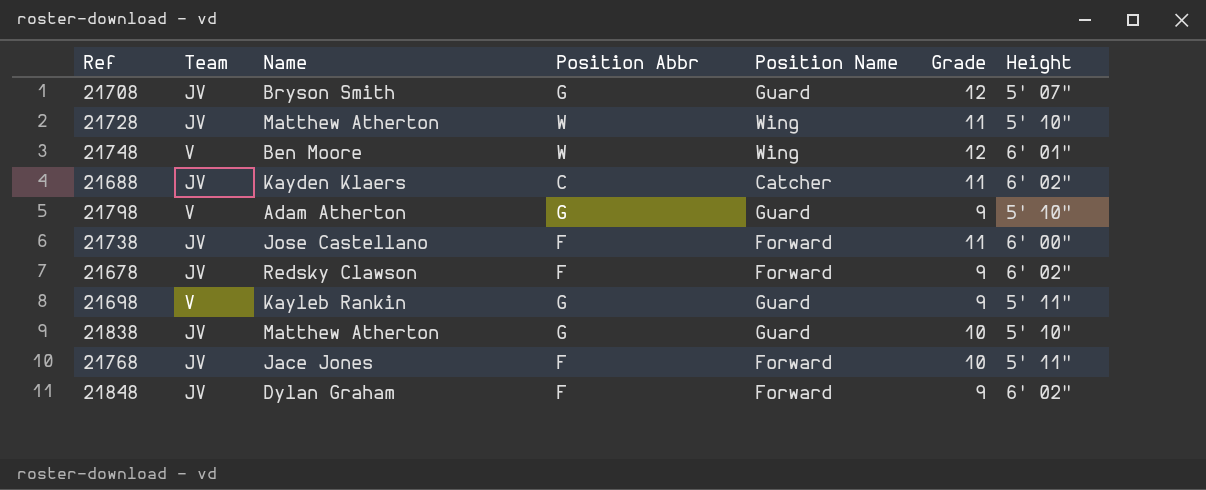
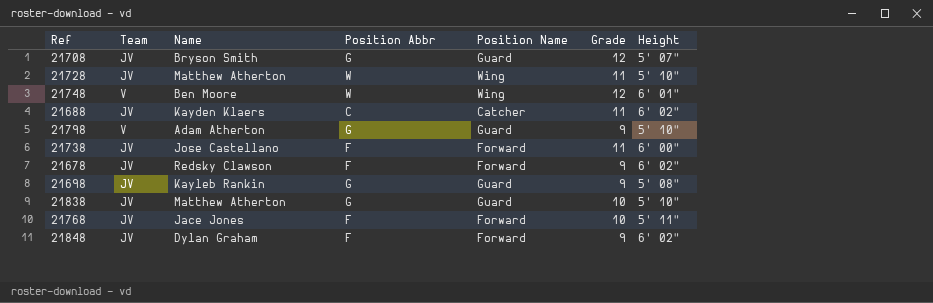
21698 | Team: V -> JV
21698 | Height: 5' 11" -> 5' 08"

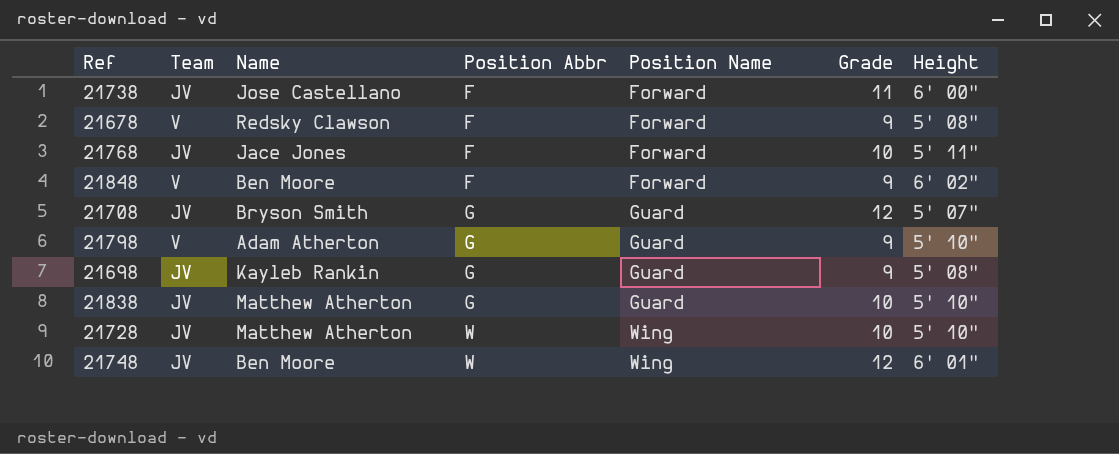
row order: none -> Position Abbr ascending
row 21688: JV | Kayden Klaers | C | Catcher | 11 | 6' 02" -> none
21678 | Team: JV -> V
21678 | Height: 6' 02" -> 5' 08"
21848 | Team: JV -> V
21848 | Name: Dylan Graham -> Ben Moore
21728 | Grade: 11 -> 10
21748 | Team: V -> JV

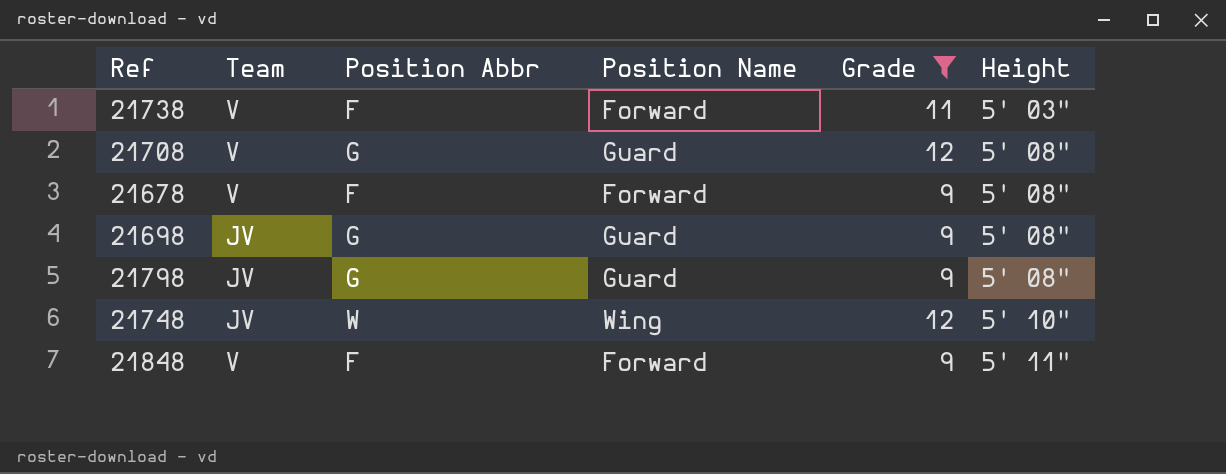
filter: none -> Grade != 10
row order: Position Abbr ascending -> Height ascending
column Name | position: 3 -> none
21738 | Team: JV -> V
21738 | Height: 6' 00" -> 5' 03"
21708 | Team: JV -> V
21708 | Height: 5' 07" -> 5' 08"
21798 | Team: V -> JV
21798 | Height: 5' 10" -> 5' 08"
21748 | Height: 6' 01" -> 5' 10"
21848 | Height: 6' 02" -> 5' 11"

